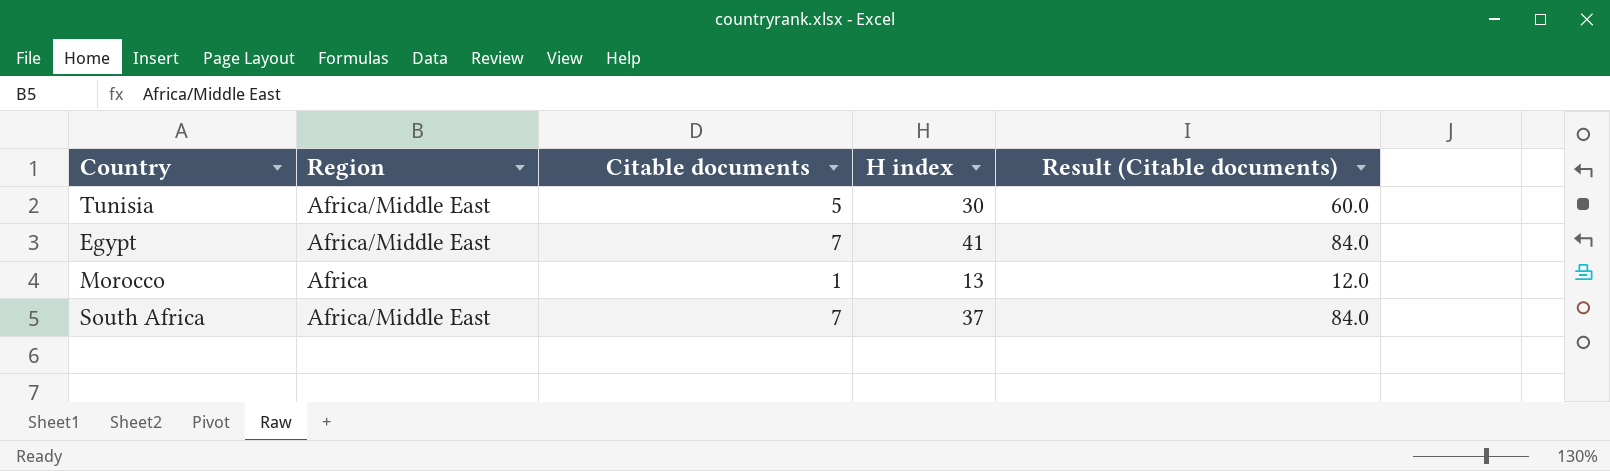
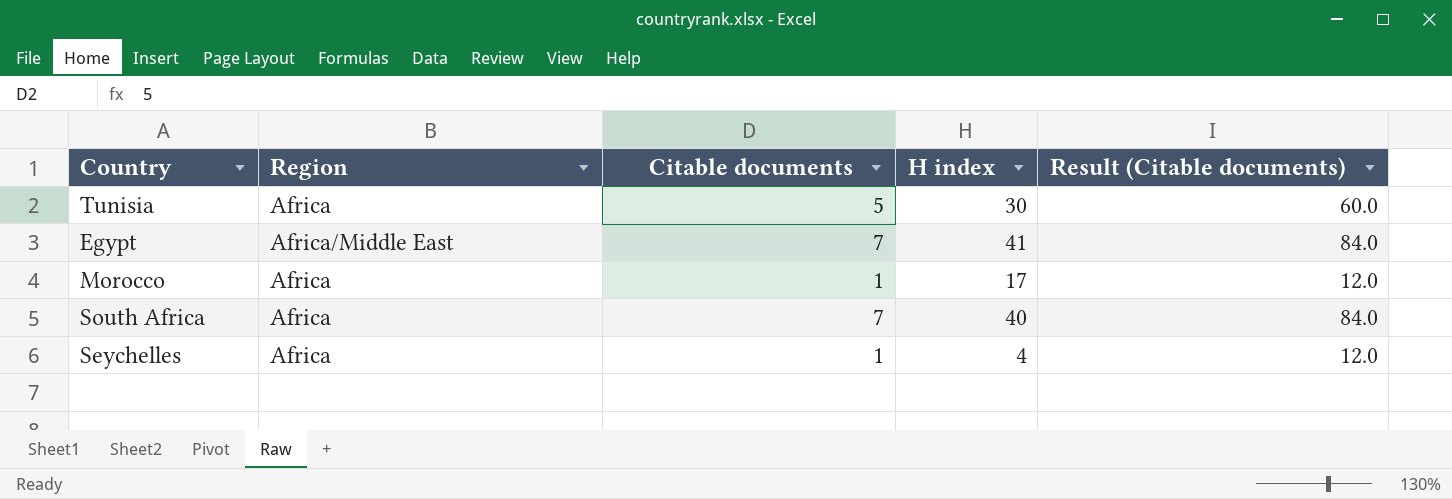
Tunisia | Region: Africa/Middle East -> Africa
Morocco | H index: 13 -> 17
South Africa | Region: Africa/Middle East -> Africa
South Africa | H index: 37 -> 40
row Seychelles: none -> Africa | 1 | 4 | 12.0

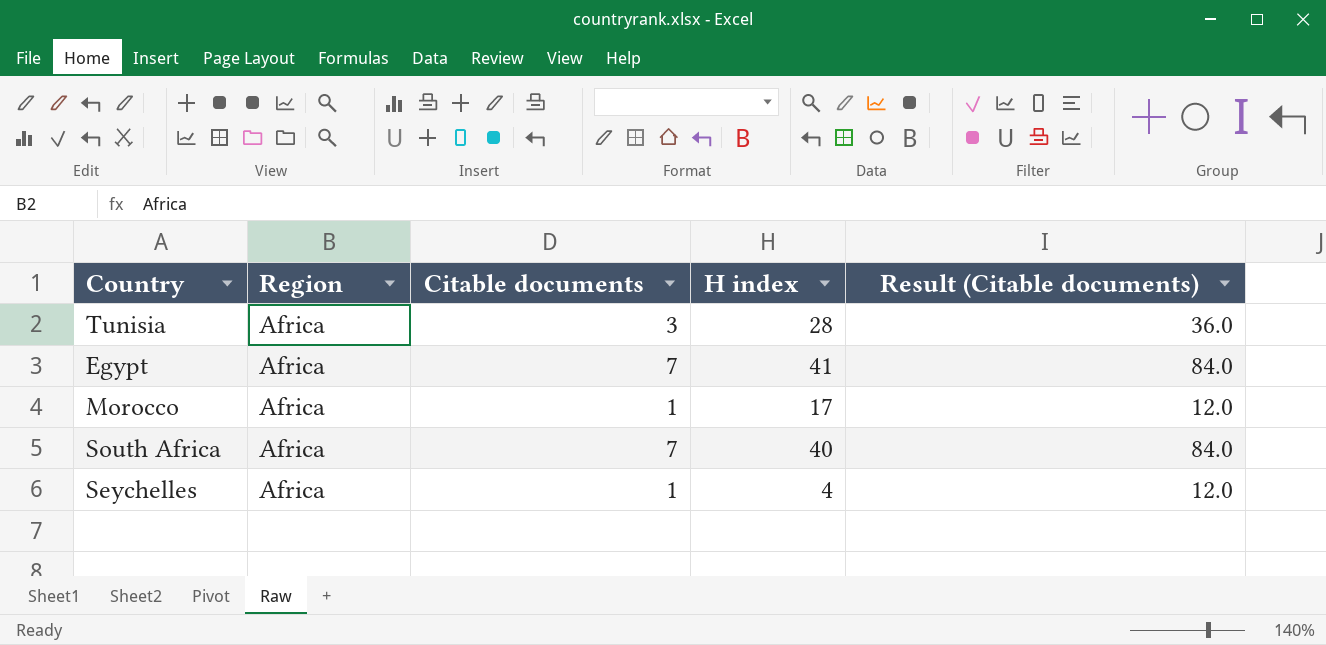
Tunisia | Citable documents: 5 -> 3
Tunisia | H index: 30 -> 28
Tunisia | Result (Citable documents): 60.0 -> 36.0
Egypt | Region: Africa/Middle East -> Africa

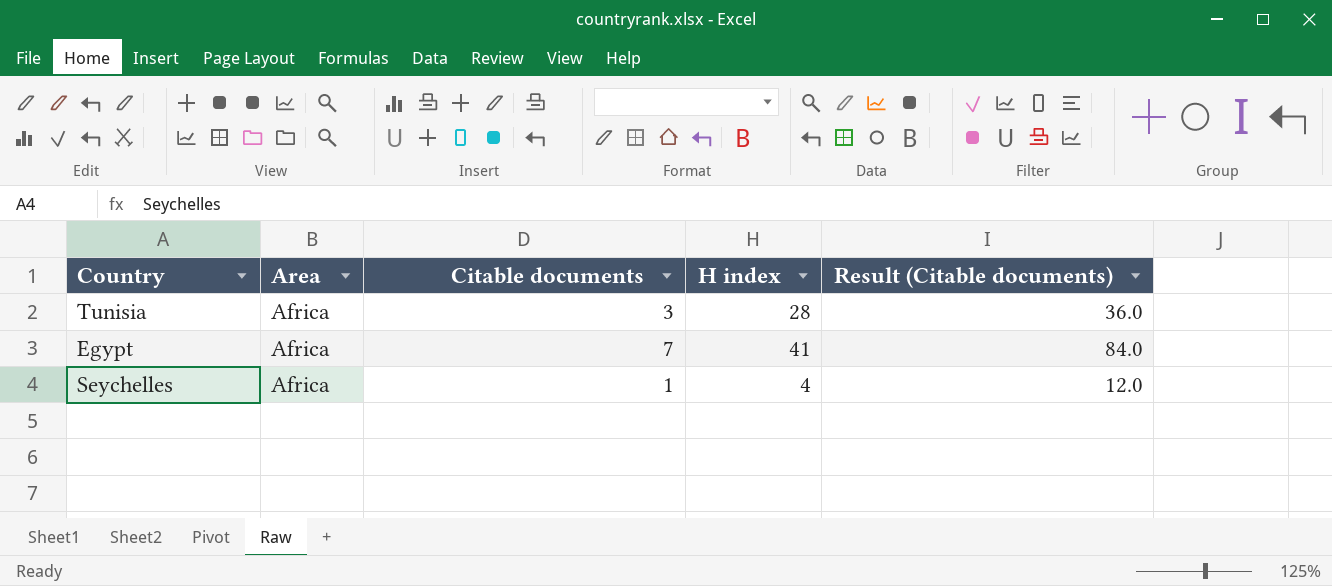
column name: Region -> Area
row Morocco: Africa | 1 | 17 | 12.0 -> none
row South Africa: Africa | 7 | 40 | 84.0 -> none

